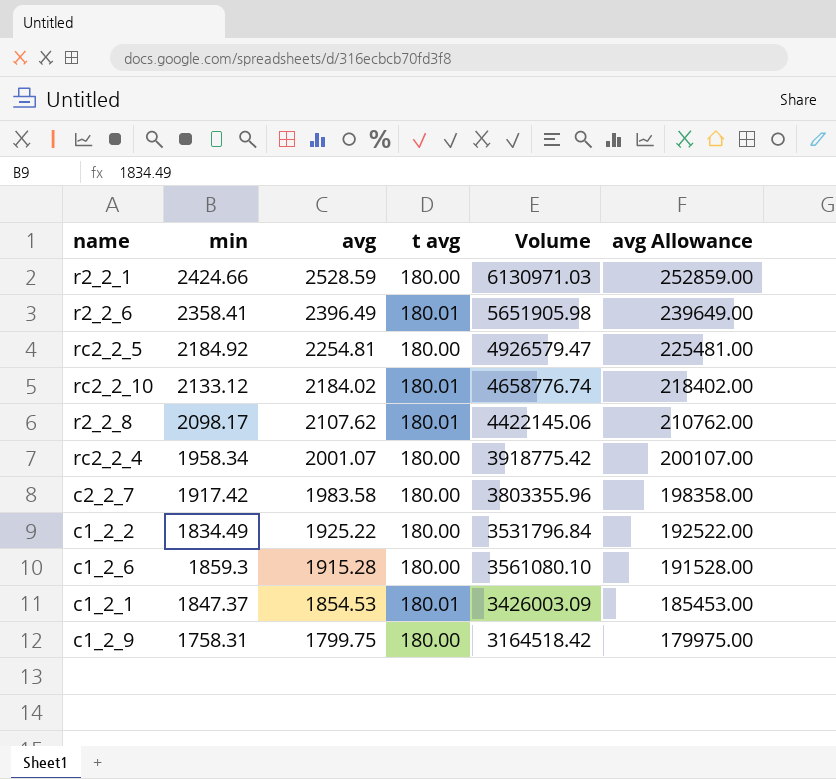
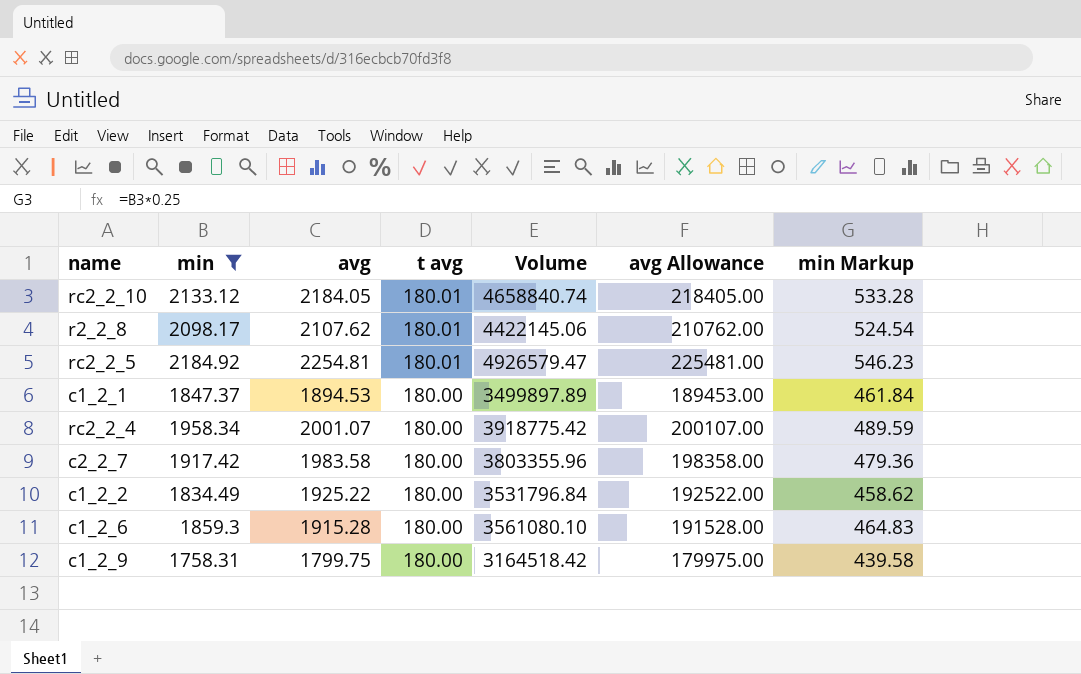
filter: none -> min <= 2184.92
row order: avg descending -> t avg descending
column min Markup | formula: none -> [min] * 0.25
rc2_2_10 | avg: 2184.02 -> 2184.05
rc2_2_10 | Volume: 4658776.74 -> 4658840.74
rc2_2_10 | avg Allowance: 218402.00 -> 218405.00
rc2_2_5 | t avg: 180.00 -> 180.01
c1_2_1 | avg: 1854.53 -> 1894.53
c1_2_1 | t avg: 180.01 -> 180.00
c1_2_1 | Volume: 3426003.09 -> 3499897.89
c1_2_1 | avg Allowance: 185453.00 -> 189453.00

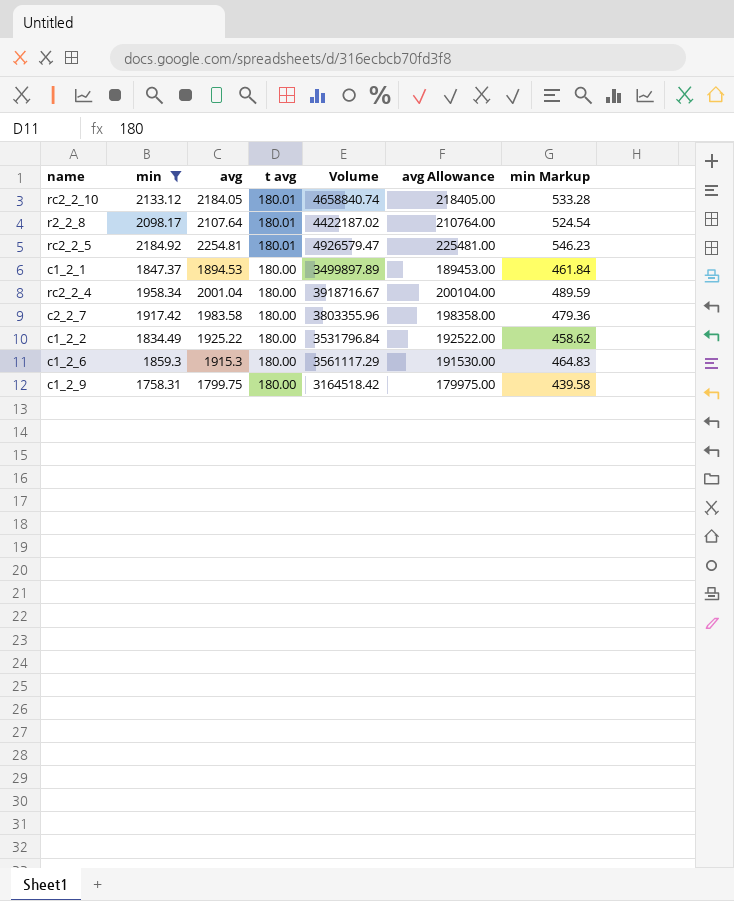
r2_2_8 | avg: 2107.62 -> 2107.64
r2_2_8 | Volume: 4422145.06 -> 4422187.02
r2_2_8 | avg Allowance: 210762.00 -> 210764.00
rc2_2_4 | avg: 2001.07 -> 2001.04
rc2_2_4 | Volume: 3918775.42 -> 3918716.67
rc2_2_4 | avg Allowance: 200107.00 -> 200104.00
c1_2_6 | avg: 1915.28 -> 1915.3
c1_2_6 | Volume: 3561080.10 -> 3561117.29
c1_2_6 | avg Allowance: 191528.00 -> 191530.00

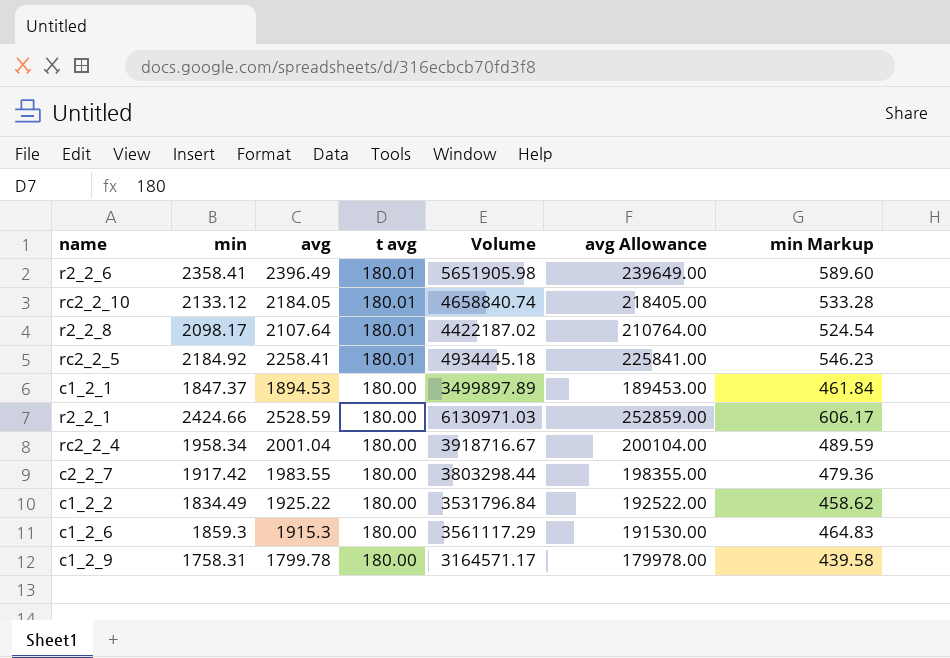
filter: min <= 2184.92 -> none
rc2_2_5 | avg: 2254.81 -> 2258.41
rc2_2_5 | Volume: 4926579.47 -> 4934445.18
rc2_2_5 | avg Allowance: 225481.00 -> 225841.00
c2_2_7 | avg: 1983.58 -> 1983.55
c2_2_7 | Volume: 3803355.96 -> 3803298.44
c2_2_7 | avg Allowance: 198358.00 -> 198355.00
c1_2_9 | avg: 1799.75 -> 1799.78
c1_2_9 | Volume: 3164518.42 -> 3164571.17
c1_2_9 | avg Allowance: 179975.00 -> 179978.00

